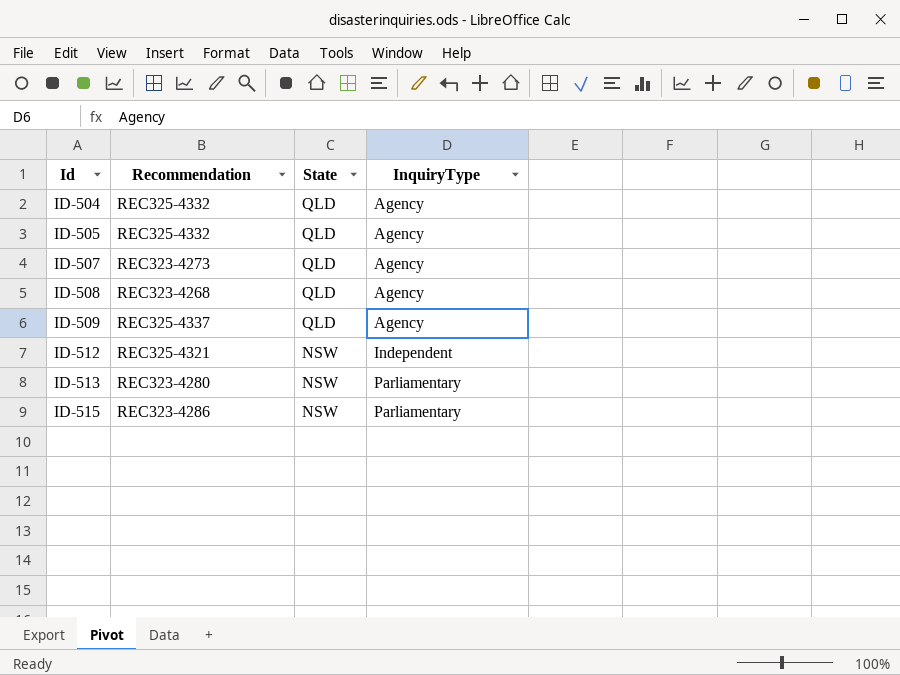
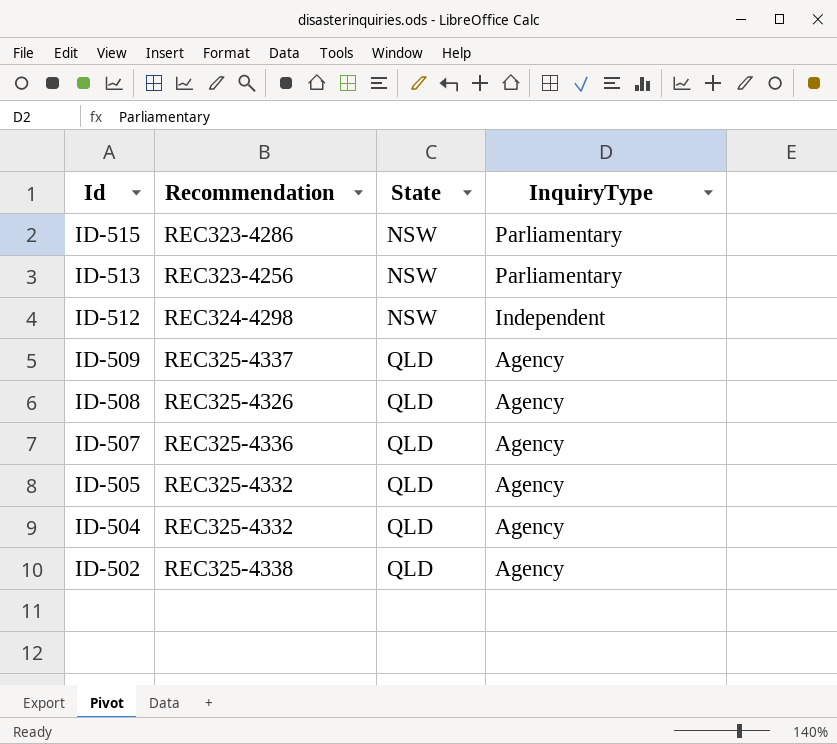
row order: Id ascending -> Id descending
ID-513 | Recommendation: REC323-4280 -> REC323-4256
ID-512 | Recommendation: REC325-4321 -> REC324-4298
ID-508 | Recommendation: REC323-4268 -> REC325-4326
ID-507 | Recommendation: REC323-4273 -> REC325-4336
row ID-502: none -> REC325-4338 | QLD | Agency

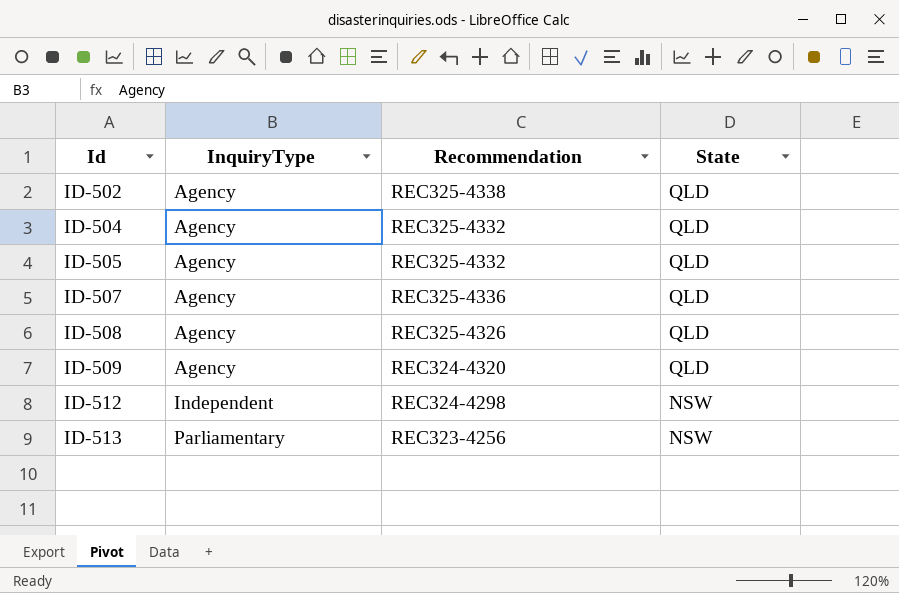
row order: Id descending -> Id ascending
column InquiryType | position: 4 -> 2
row ID-515: REC323-4286 | NSW | Parliamentary -> none
ID-509 | Recommendation: REC325-4337 -> REC324-4320

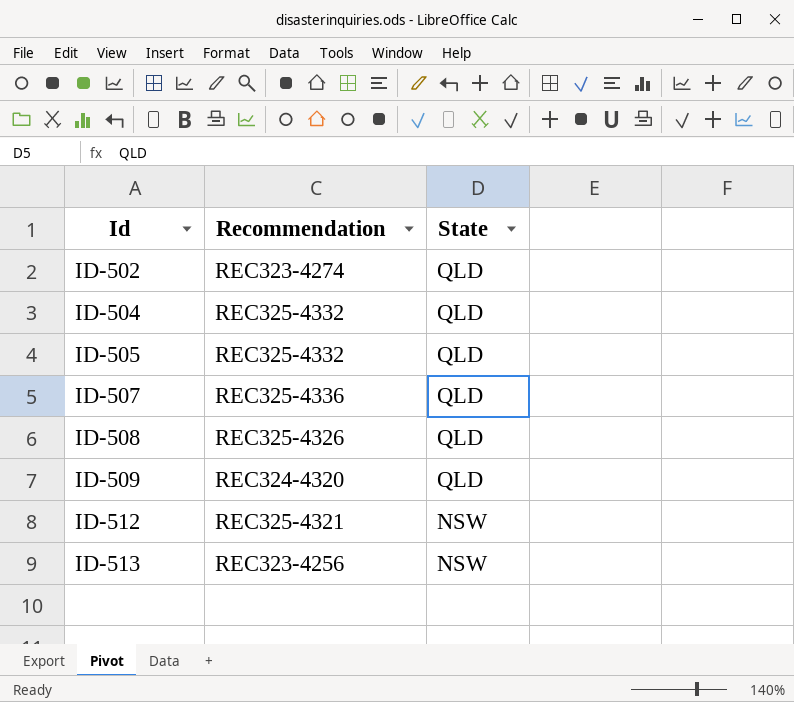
column InquiryType | position: 2 -> none
ID-502 | Recommendation: REC325-4338 -> REC323-4274
ID-512 | Recommendation: REC324-4298 -> REC325-4321

